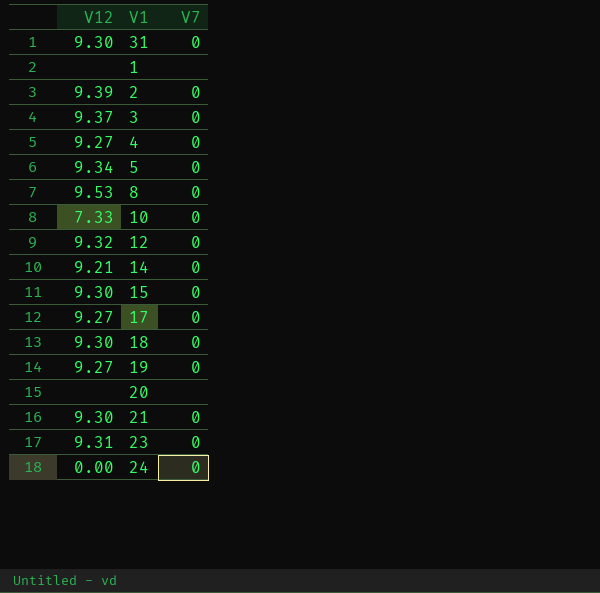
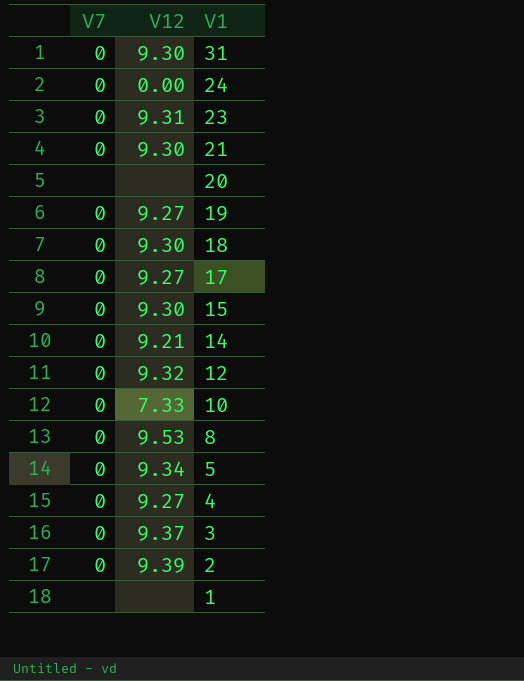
row order: none -> V1 descending
column V7 | position: 3 -> 1

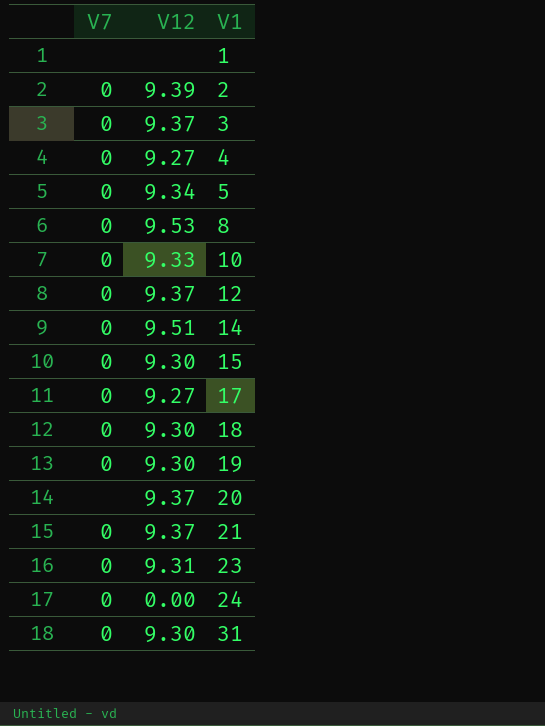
row order: V1 descending -> V1 ascending
10 | V12: 7.33 -> 9.33
12 | V12: 9.32 -> 9.37
14 | V12: 9.21 -> 9.51
19 | V12: 9.27 -> 9.30
20 | V12: none -> 9.37
21 | V12: 9.30 -> 9.37

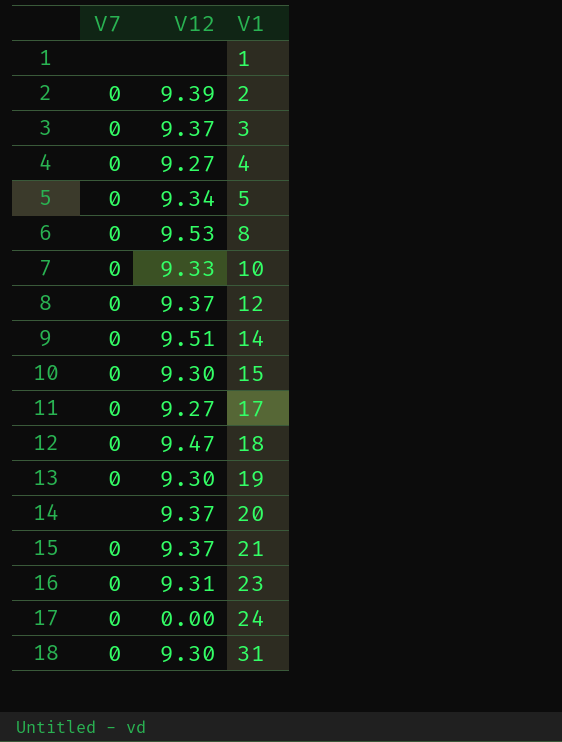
18 | V12: 9.30 -> 9.47

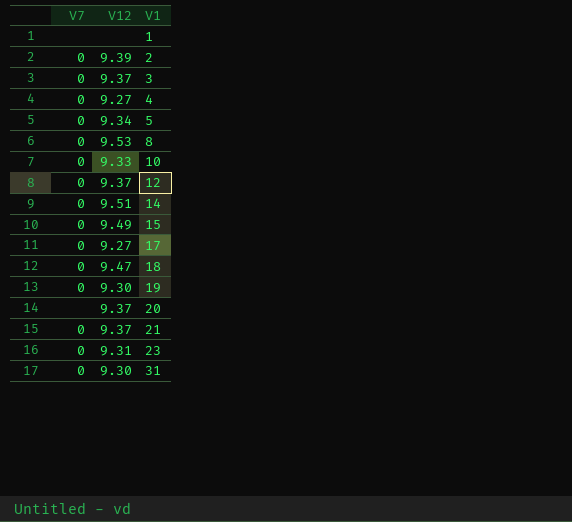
row 24: 0 | 0.00 -> none
15 | V12: 9.30 -> 9.49

